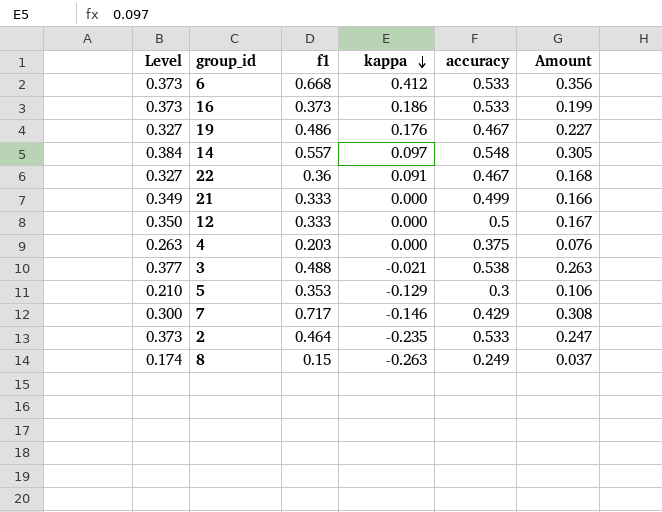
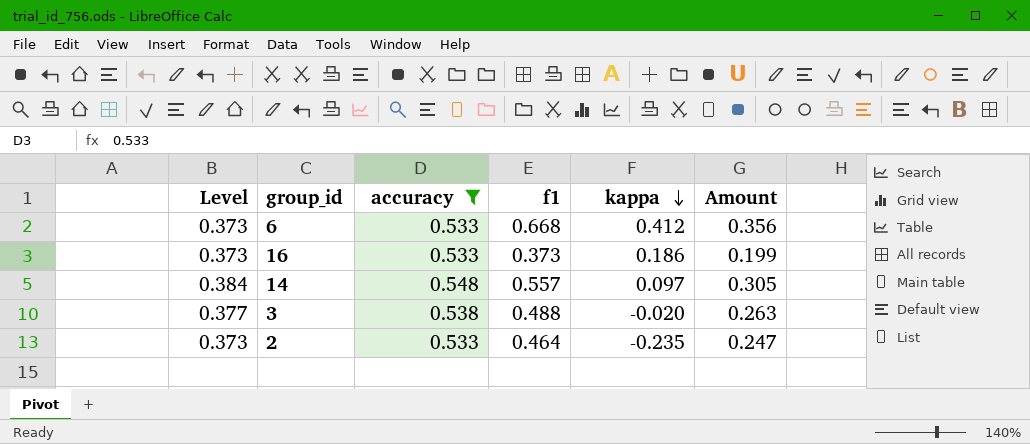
filter: none -> accuracy >= 0.533
column accuracy | position: 5 -> 3
3 | kappa: -0.021 -> -0.020

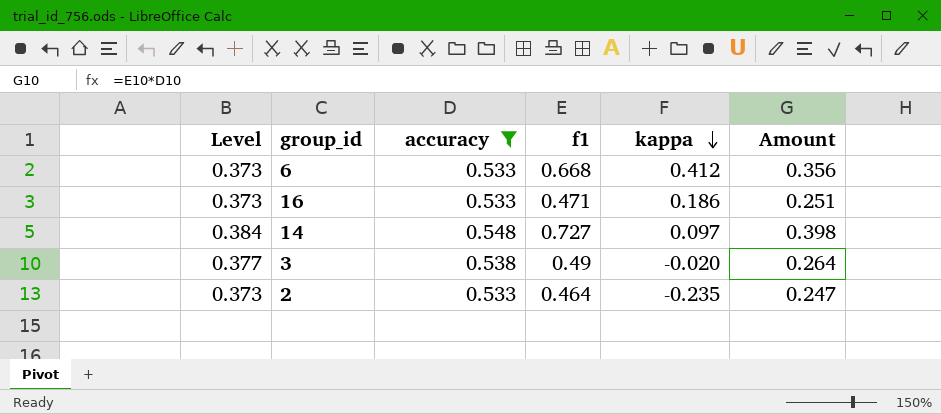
16 | f1: 0.373 -> 0.471
16 | Amount: 0.199 -> 0.251
14 | f1: 0.557 -> 0.727
14 | Amount: 0.305 -> 0.398
3 | f1: 0.488 -> 0.49
3 | Amount: 0.263 -> 0.264

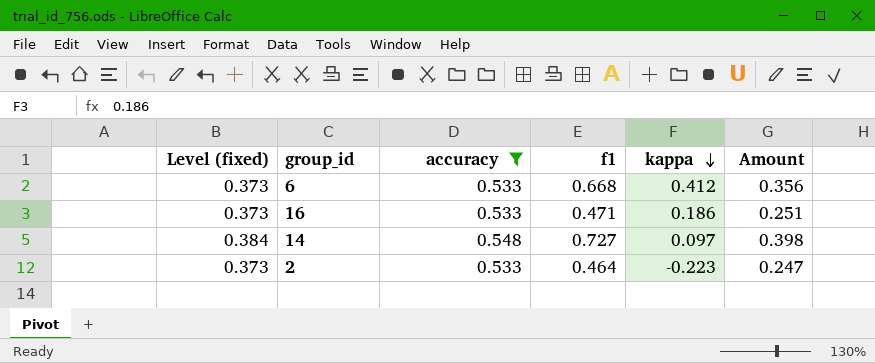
column name: Level -> Level (fixed)
row 3: 0.377 | 0.538 | 0.49 | -0.020 | 0.264 -> none
2 | kappa: -0.235 -> -0.223

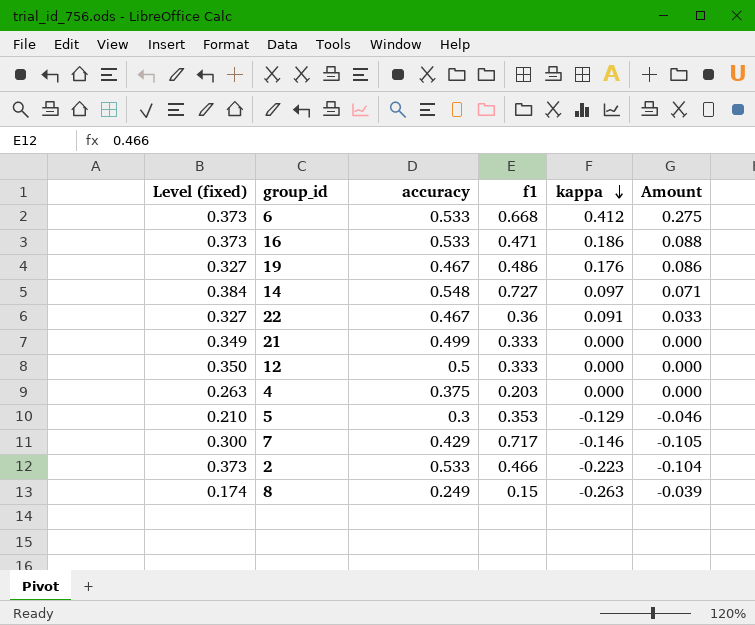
filter: accuracy >= 0.533 -> none
column Amount | formula: [accuracy] * [f1] -> [f1] * [kappa]
2 | f1: 0.464 -> 0.466

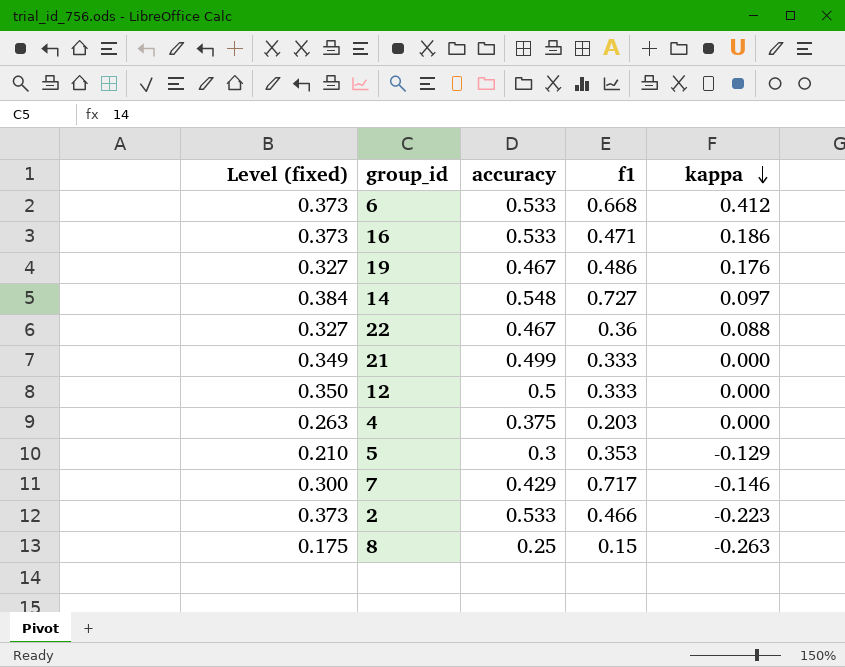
column Amount | formula: [f1] * [kappa] -> none
22 | kappa: 0.091 -> 0.088
8 | Level (fixed): 0.174 -> 0.175
8 | accuracy: 0.249 -> 0.25

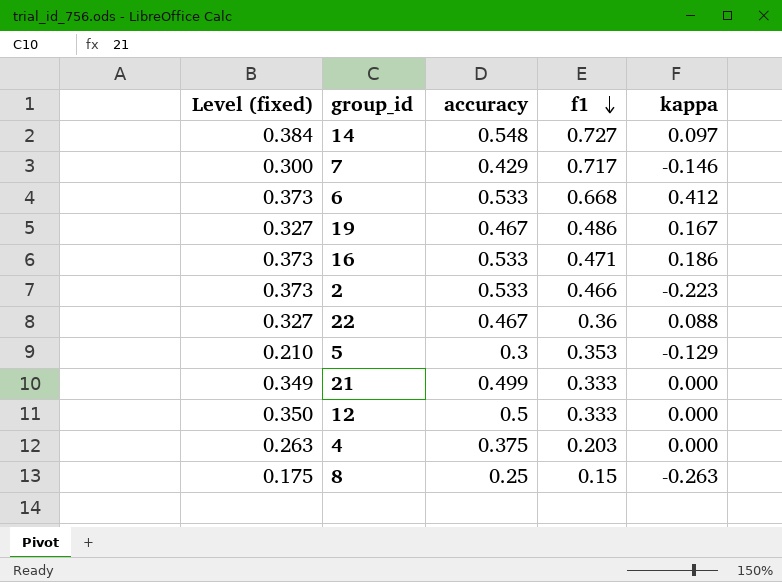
row order: kappa descending -> f1 descending
19 | kappa: 0.176 -> 0.167

